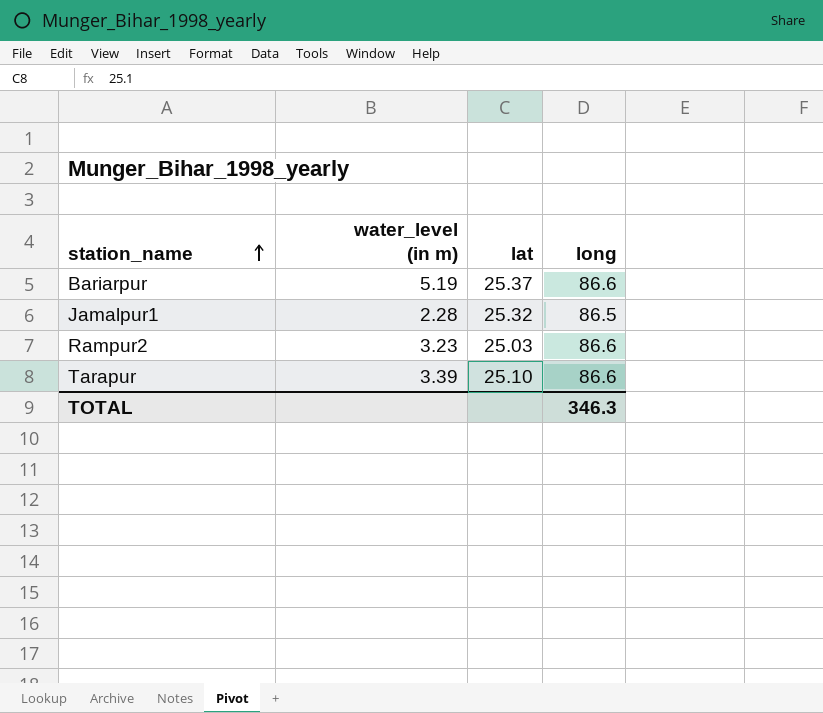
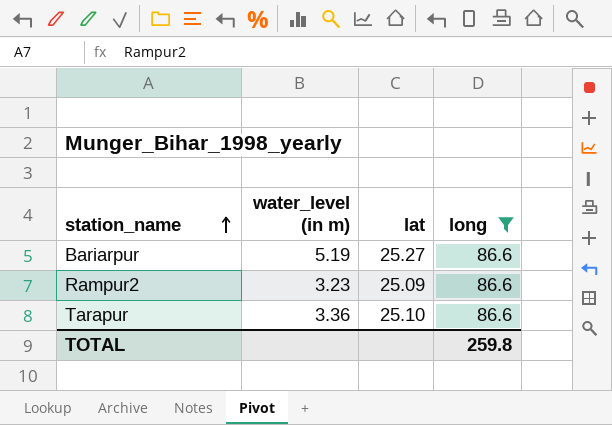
filter: none -> long = 86.6
Bariarpur | lat: 25.37 -> 25.27
Rampur2 | lat: 25.03 -> 25.09
Tarapur | water_level (in m): 3.39 -> 3.36
TOTAL | long: 346.3 -> 259.8

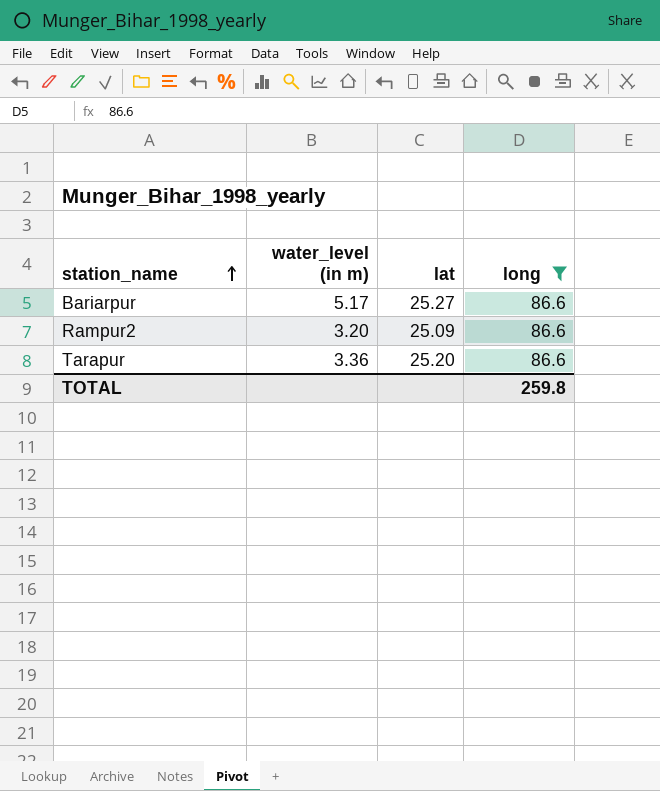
Bariarpur | water_level (in m): 5.19 -> 5.17
Rampur2 | water_level (in m): 3.23 -> 3.20
Tarapur | lat: 25.10 -> 25.20

